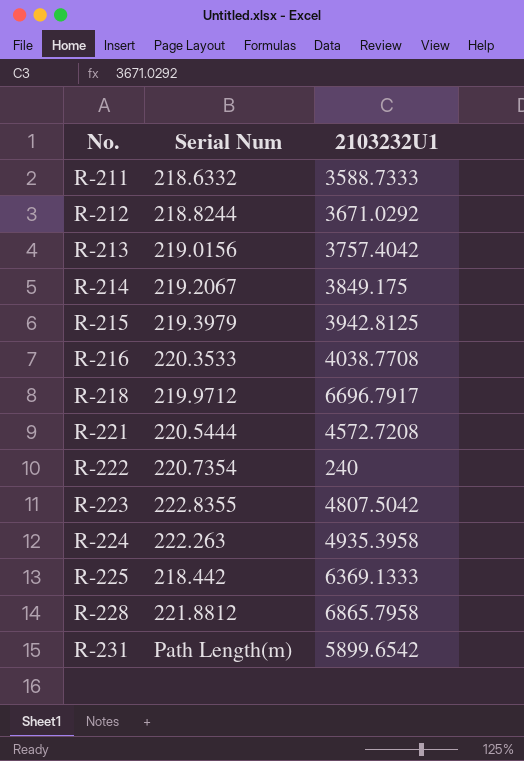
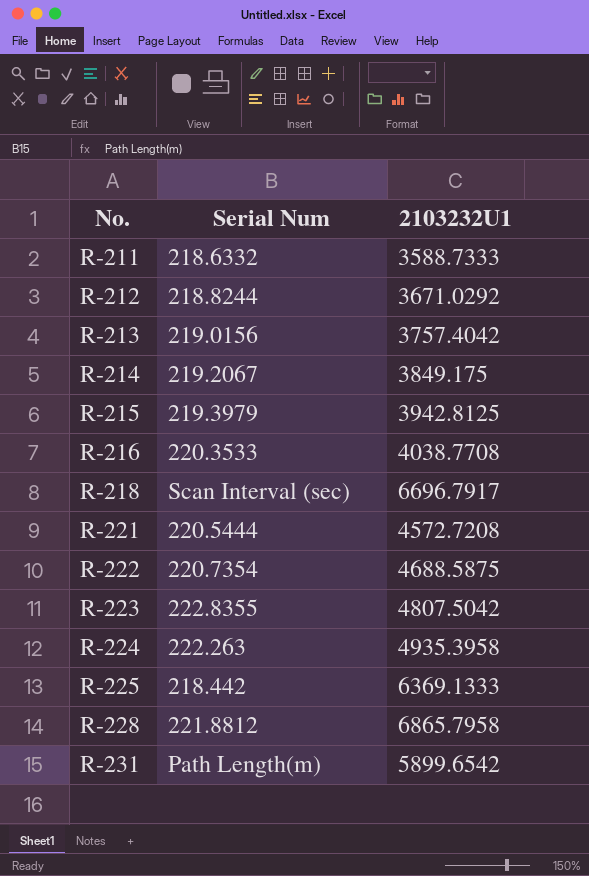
R-218 | Serial Num: 219.9712 -> Scan Interval (sec)
R-222 | 2103232U1: 240 -> 4688.5875

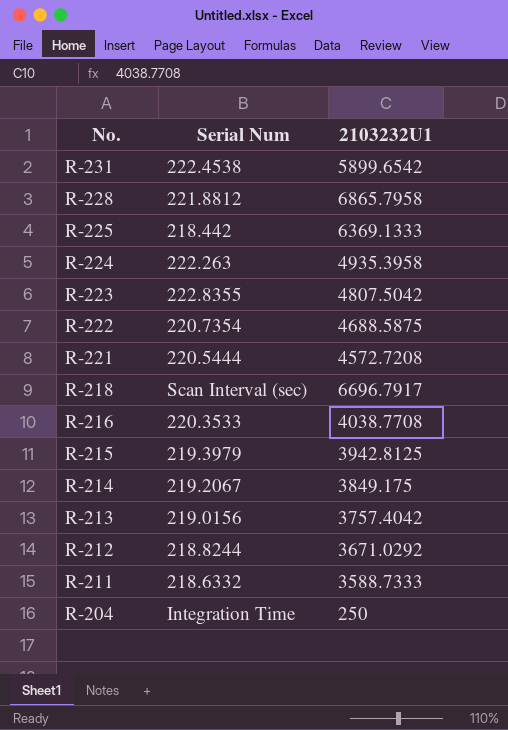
row order: No. ascending -> No. descending
R-231 | Serial Num: Path Length(m) -> 222.4538
row R-204: none -> Integration Time | 250

